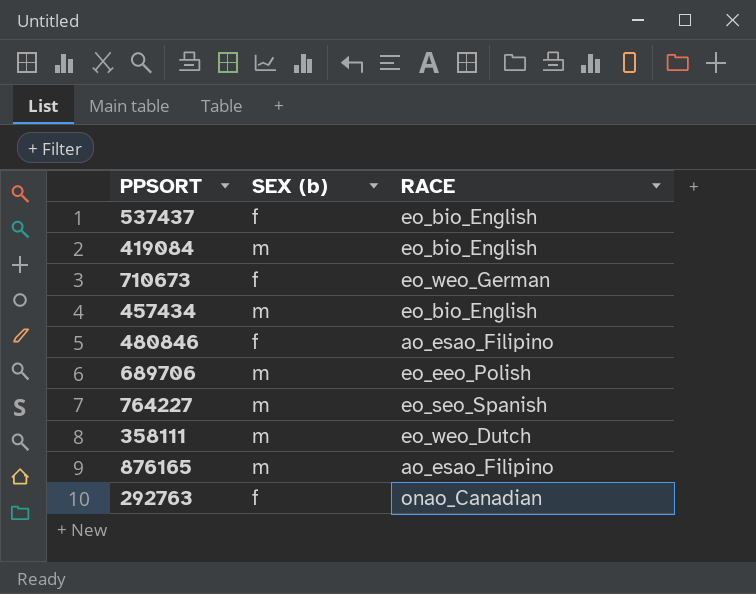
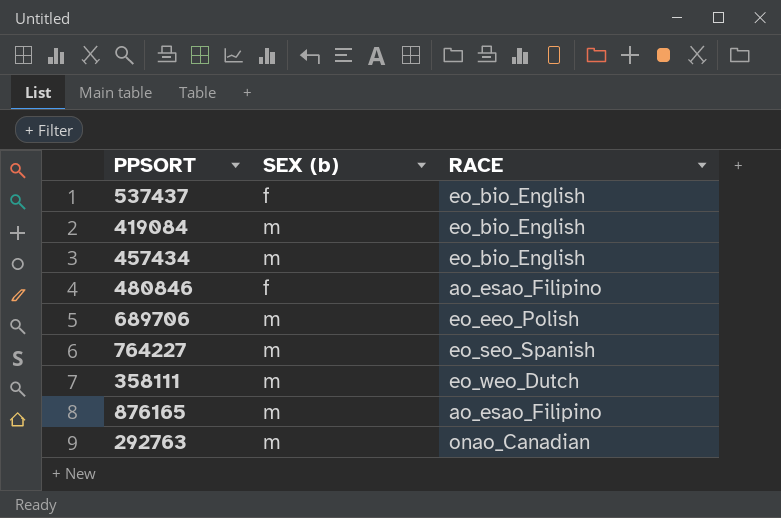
row 710673: f | eo_weo_German -> none
292763 | SEX (b): f -> m

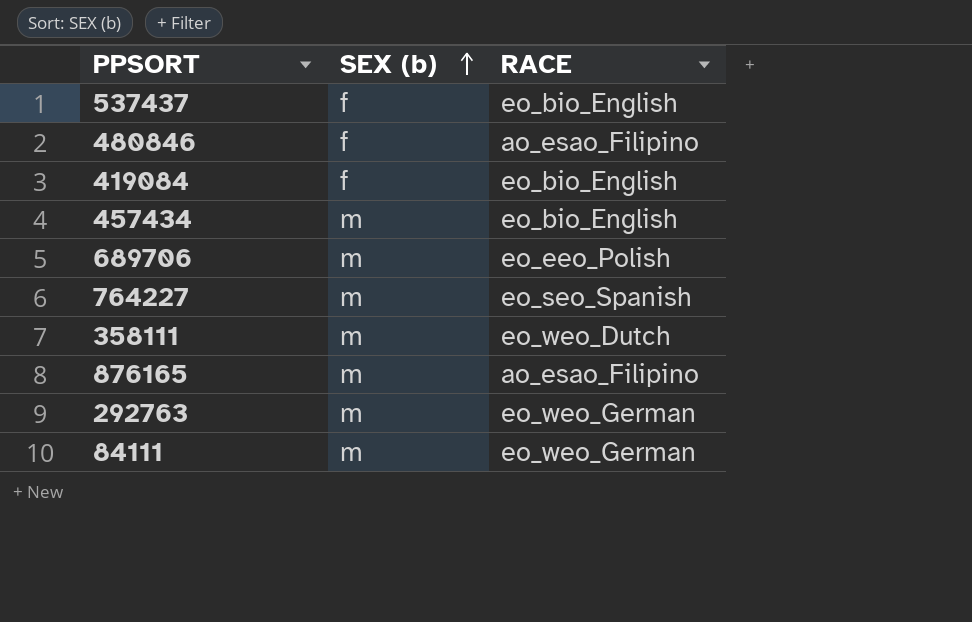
row order: none -> SEX (b) ascending
419084 | SEX (b): m -> f
292763 | RACE: onao_Canadian -> eo_weo_German
row 84111: none -> m | eo_weo_German

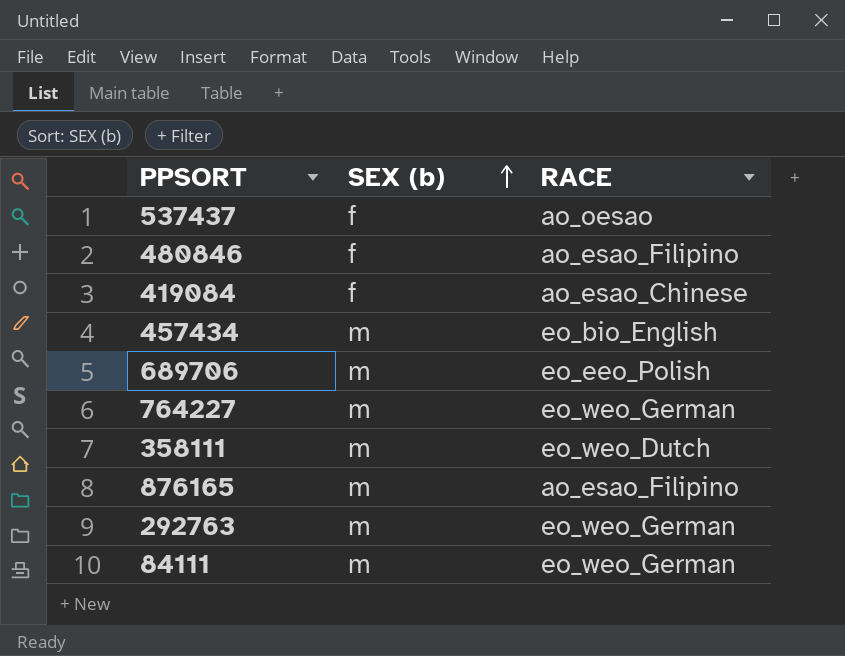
537437 | RACE: eo_bio_English -> ao_oesao
419084 | RACE: eo_bio_English -> ao_esao_Chinese
764227 | RACE: eo_seo_Spanish -> eo_weo_German

